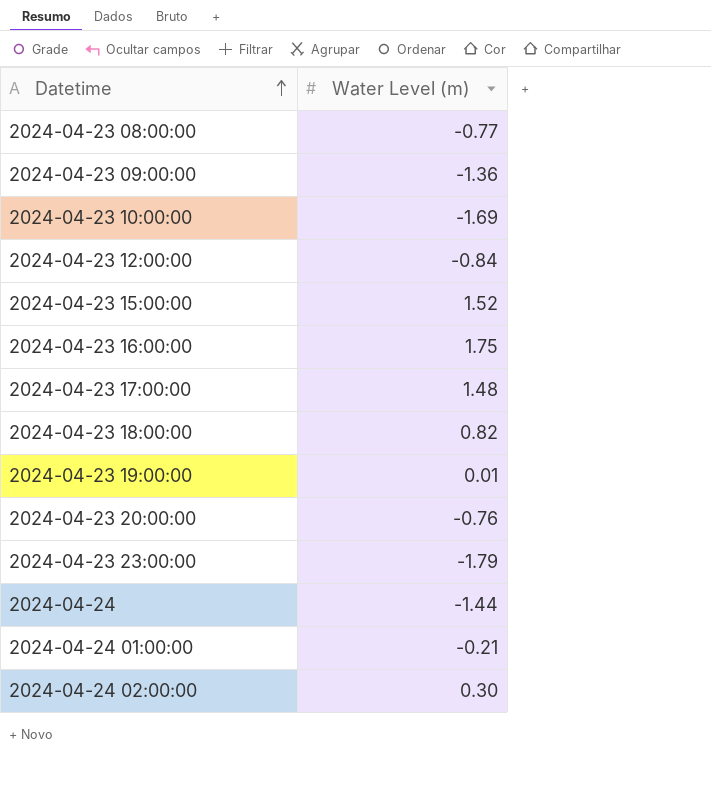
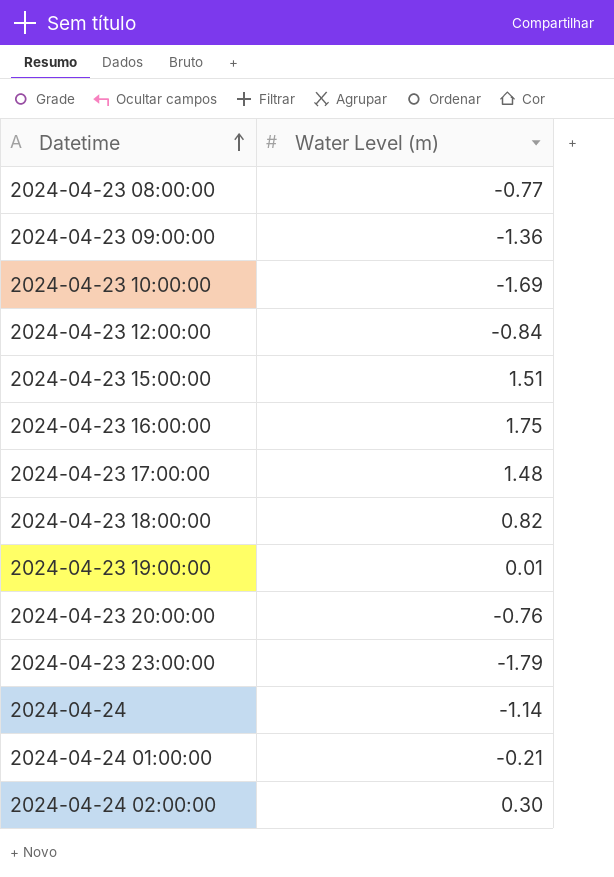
2024-04-23 15:00:00 | Water Level (m): 1.52 -> 1.51
2024-04-24 | Water Level (m): -1.44 -> -1.14

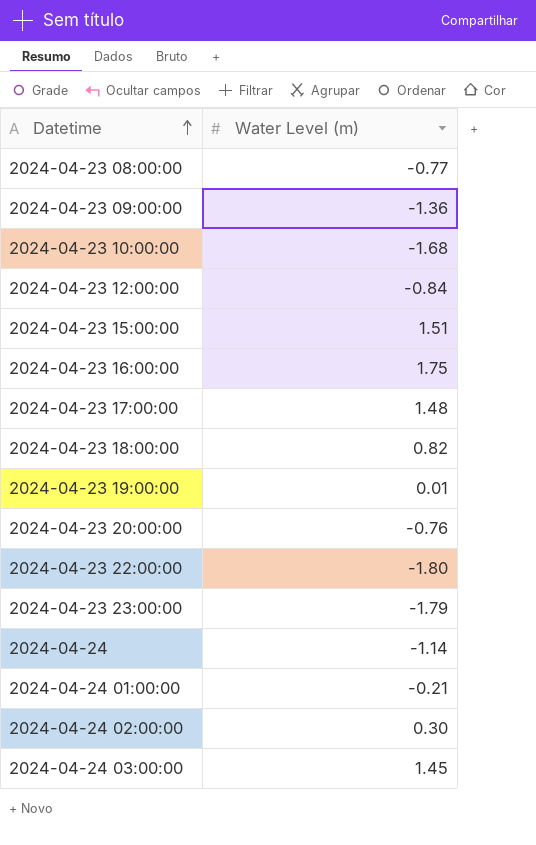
2024-04-23 10:00:00 | Water Level (m): -1.69 -> -1.68
row 2024-04-23 22:00:00: none -> -1.80
row 2024-04-24 03:00:00: none -> 1.45

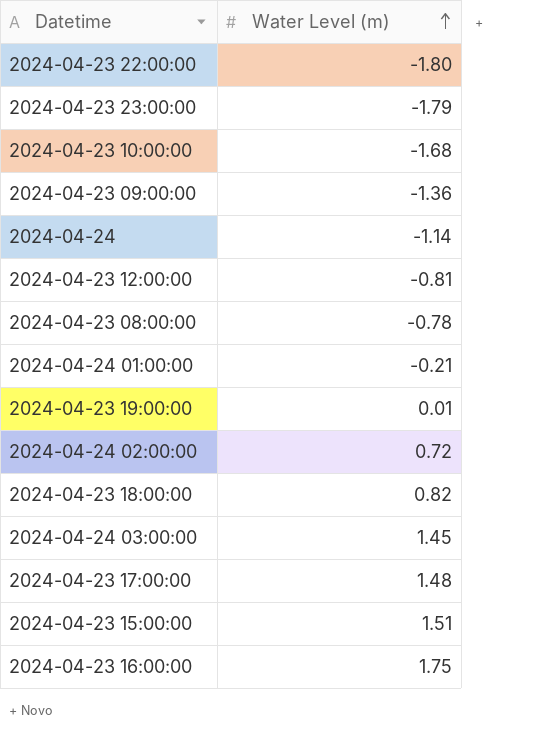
row order: Datetime ascending -> Water Level (m) ascending
row 2024-04-23 20:00:00: -0.76 -> none
2024-04-23 12:00:00 | Water Level (m): -0.84 -> -0.81
2024-04-23 08:00:00 | Water Level (m): -0.77 -> -0.78
2024-04-24 02:00:00 | Water Level (m): 0.30 -> 0.72

